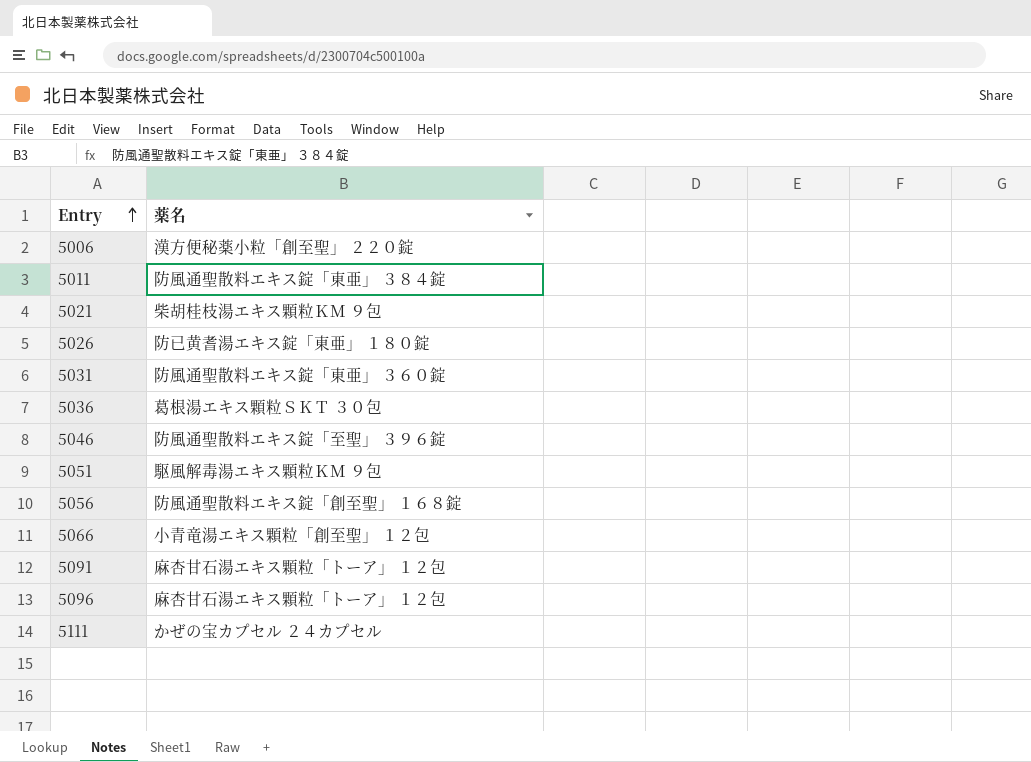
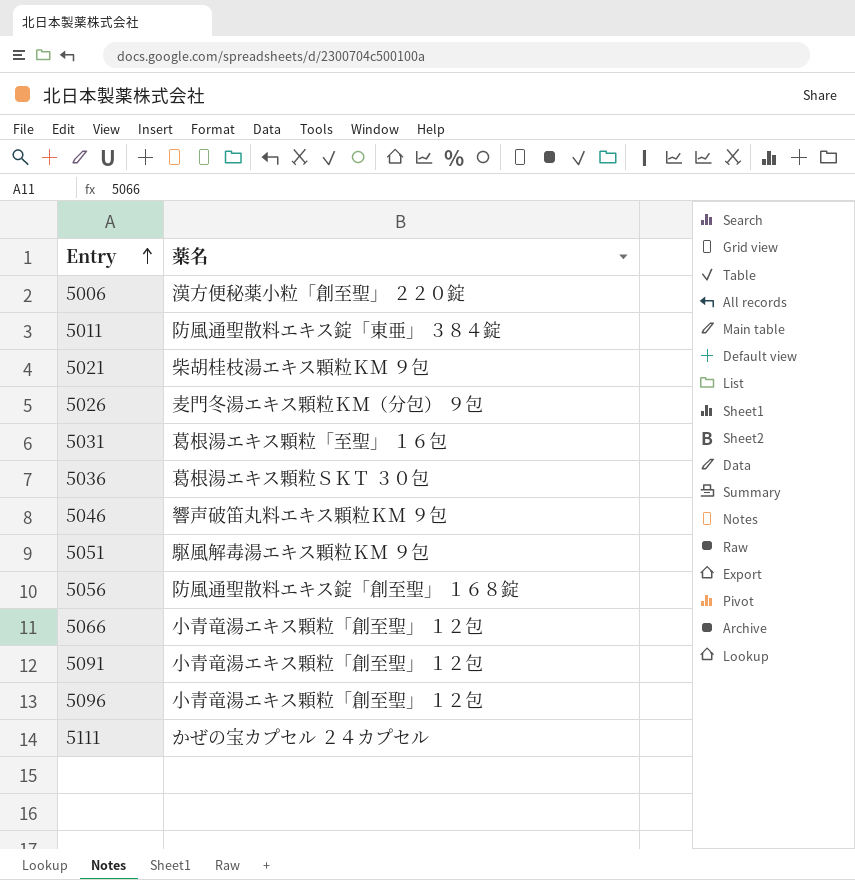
5026 | 薬名: 防已黄耆湯エキス錠「東亜」 １８０錠 -> 麦門冬湯エキス顆粒ＫＭ（分包） ９包
5031 | 薬名: 防風通聖散料エキス錠「東亜」 ３６０錠 -> 葛根湯エキス顆粒「至聖」 １６包
5046 | 薬名: 防風通聖散料エキス錠「至聖」 ３９６錠 -> 響声破笛丸料エキス顆粒ＫＭ ９包
5091 | 薬名: 麻杏甘石湯エキス顆粒「トーア」 １２包 -> 小青竜湯エキス顆粒「創至聖」 １２包
5096 | 薬名: 麻杏甘石湯エキス顆粒「トーア」 １２包 -> 小青竜湯エキス顆粒「創至聖」 １２包

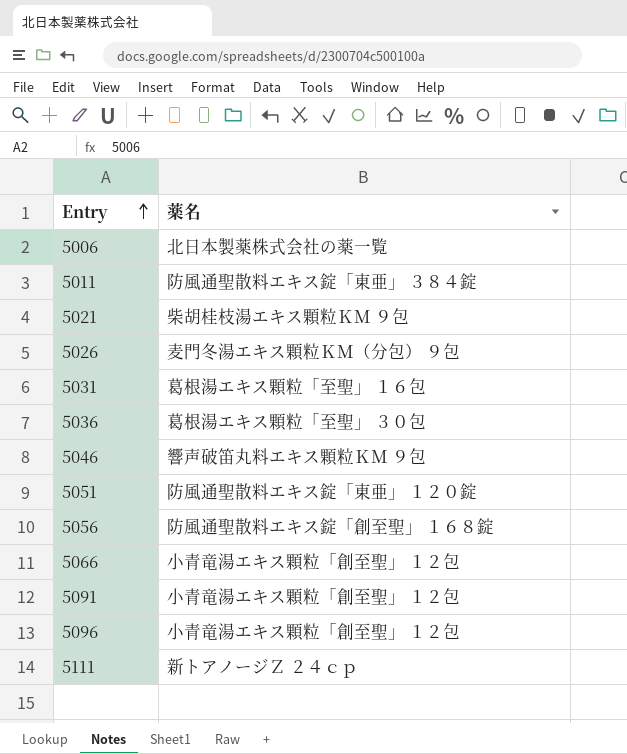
5006 | 薬名: 漢方便秘薬小粒「創至聖」 ２２０錠 -> 北日本製薬株式会社の薬一覧
5036 | 薬名: 葛根湯エキス顆粒ＳＫＴ ３０包 -> 葛根湯エキス顆粒「至聖」 ３０包
5051 | 薬名: 駆風解毒湯エキス顆粒ＫＭ ９包 -> 防風通聖散料エキス錠「東亜」 １２０錠
5111 | 薬名: かぜの宝カプセル ２４カプセル -> 新トアノージＺ ２４ｃｐ

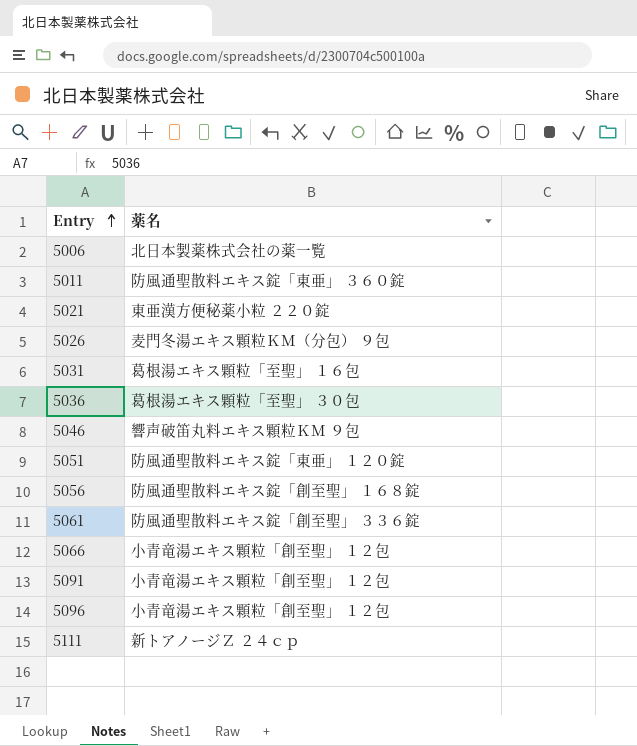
5011 | 薬名: 防風通聖散料エキス錠「東亜」 ３８４錠 -> 防風通聖散料エキス錠「東亜」 ３６０錠
5021 | 薬名: 柴胡桂枝湯エキス顆粒ＫＭ ９包 -> 東亜漢方便秘薬小粒 ２２０錠
row 5061: none -> 防風通聖散料エキス錠「創至聖」 ３３６錠

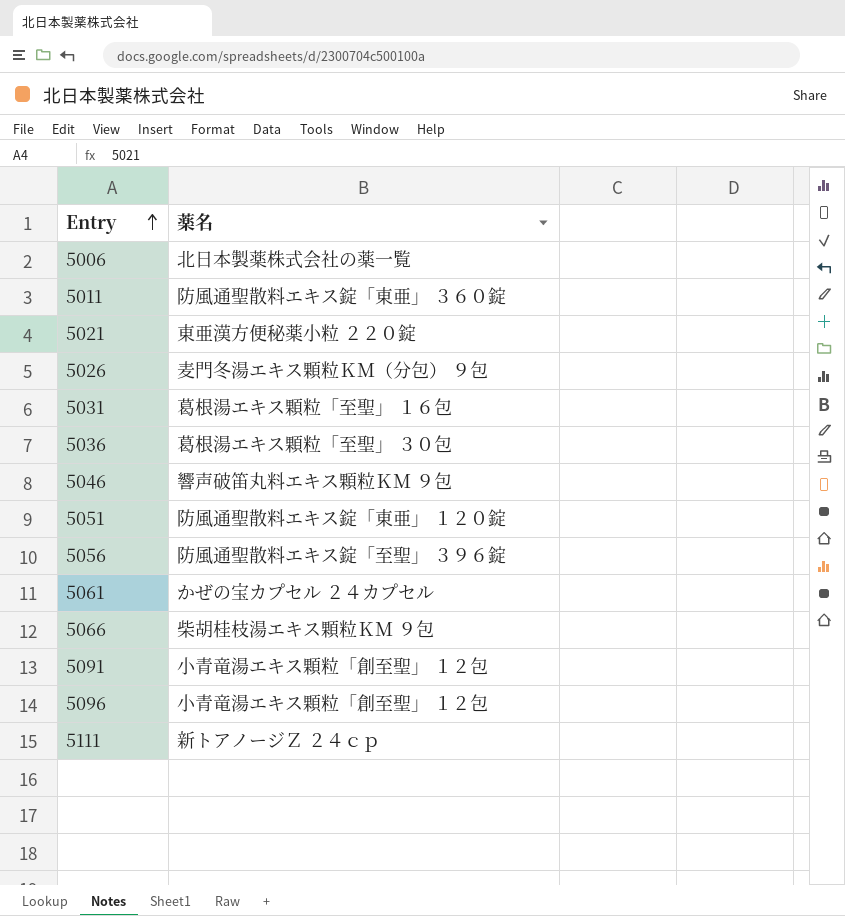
5056 | 薬名: 防風通聖散料エキス錠「創至聖」 １６８錠 -> 防風通聖散料エキス錠「至聖」 ３９６錠
5061 | 薬名: 防風通聖散料エキス錠「創至聖」 ３３６錠 -> かぜの宝カプセル ２４カプセル
5066 | 薬名: 小青竜湯エキス顆粒「創至聖」 １２包 -> 柴胡桂枝湯エキス顆粒ＫＭ ９包

